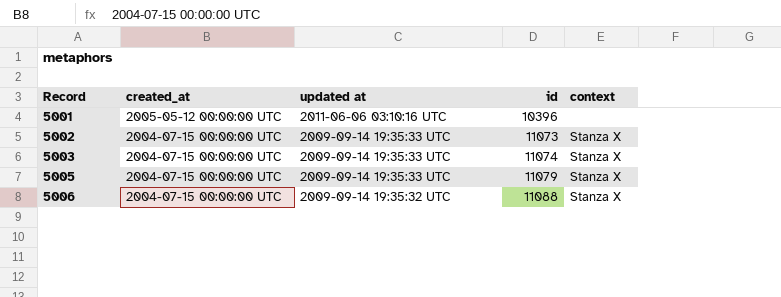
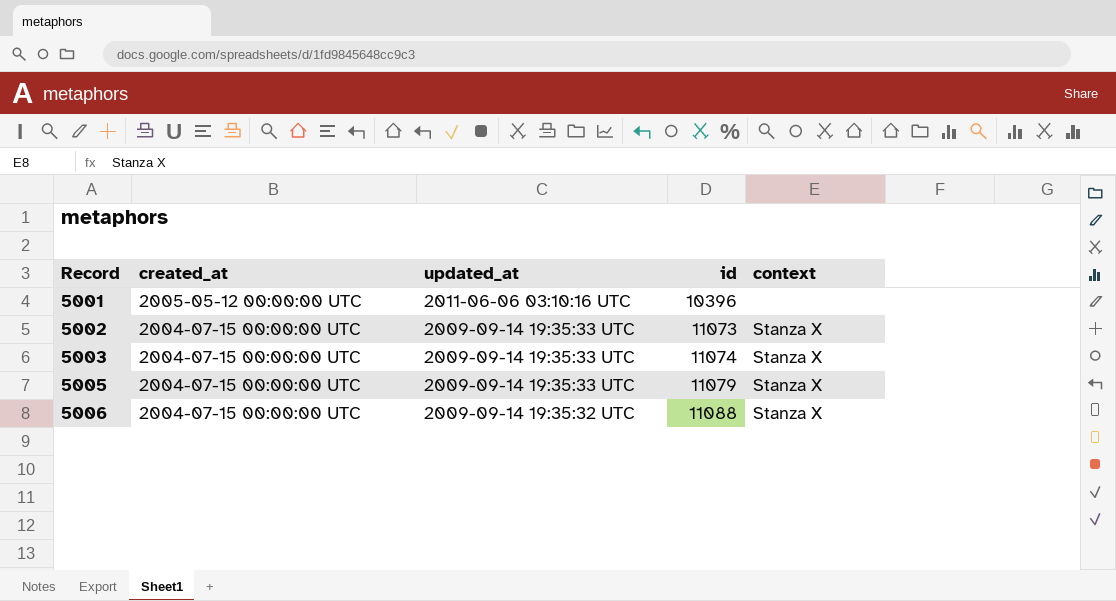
column name: updated at -> updated_at

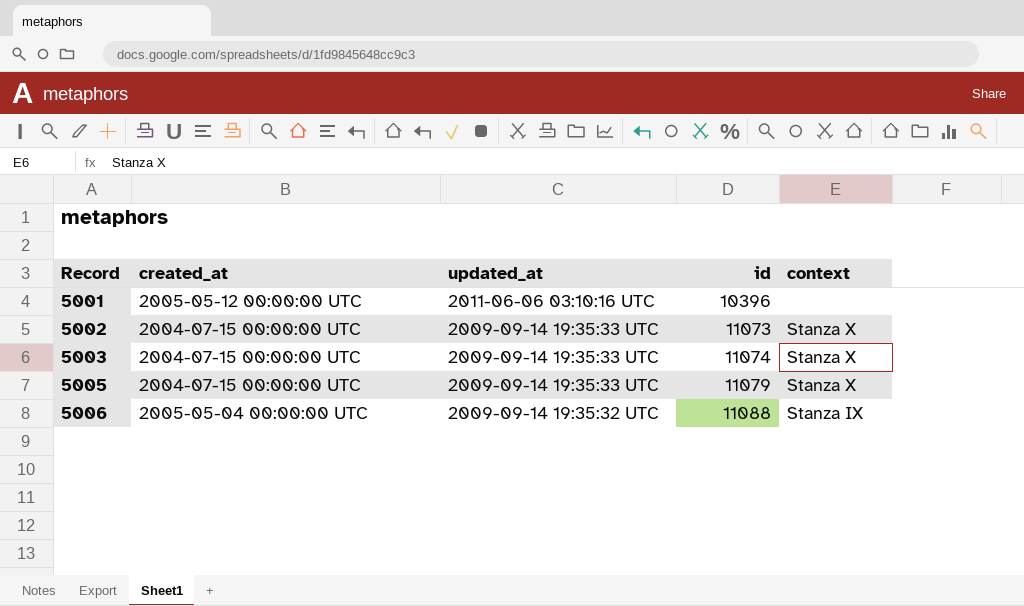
5006 | created_at: 2004-07-15 00:00:00 UTC -> 2005-05-04 00:00:00 UTC
5006 | context: Stanza X -> Stanza IX

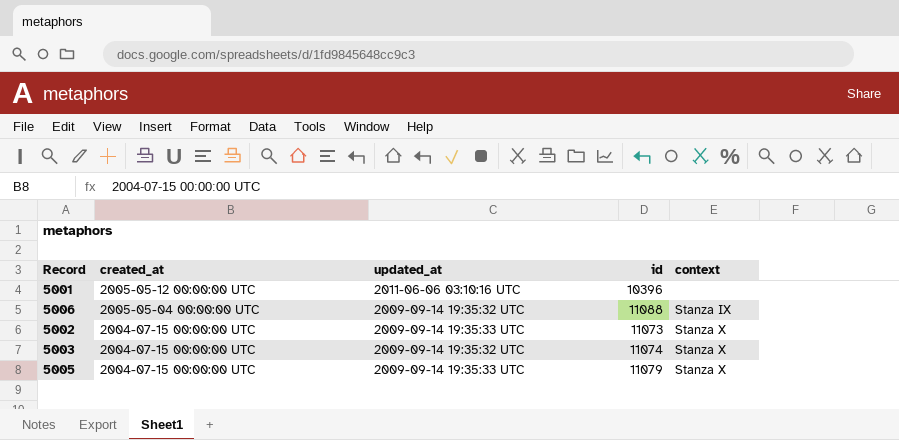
row order: Record ascending -> created_at descending
5003 | updated_at: 2009-09-14 19:35:33 UTC -> 2009-09-14 19:35:32 UTC

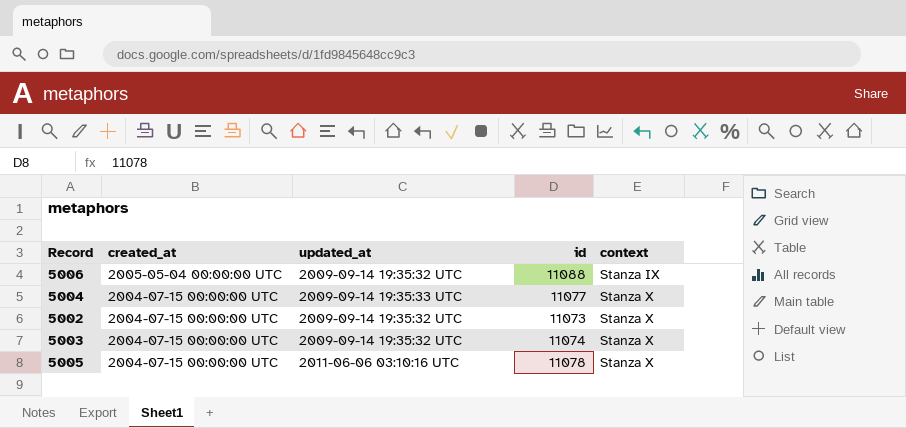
row 5001: 2005-05-12 00:00:00 UTC | 2011-06-06 03:10:16 UTC | 10396 | none -> none
row 5004: none -> 2004-07-15 00:00:00 UTC | 2009-09-14 19:35:33 UTC | 11077 | Stanza X
5002 | updated_at: 2009-09-14 19:35:33 UTC -> 2009-09-14 19:35:32 UTC
5005 | updated_at: 2009-09-14 19:35:33 UTC -> 2011-06-06 03:10:16 UTC
5005 | id: 11079 -> 11078

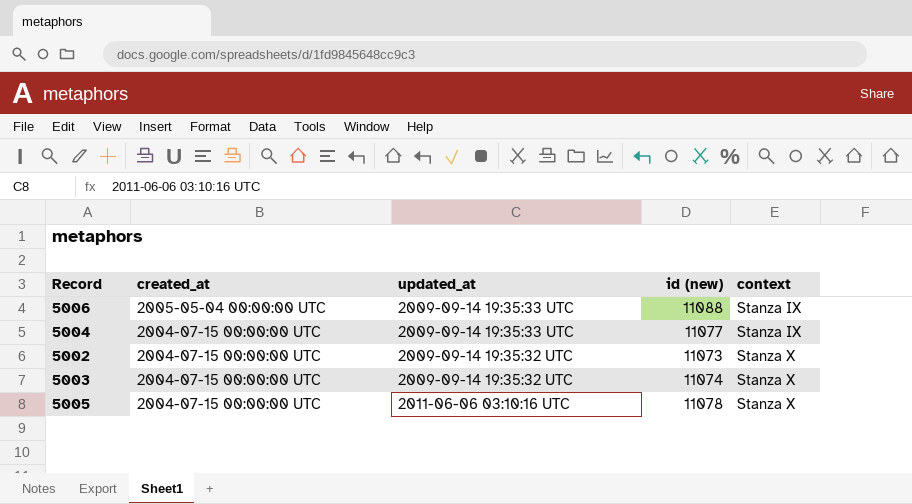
column name: id -> id (new)
5006 | updated_at: 2009-09-14 19:35:32 UTC -> 2009-09-14 19:35:33 UTC
5004 | context: Stanza X -> Stanza IX

